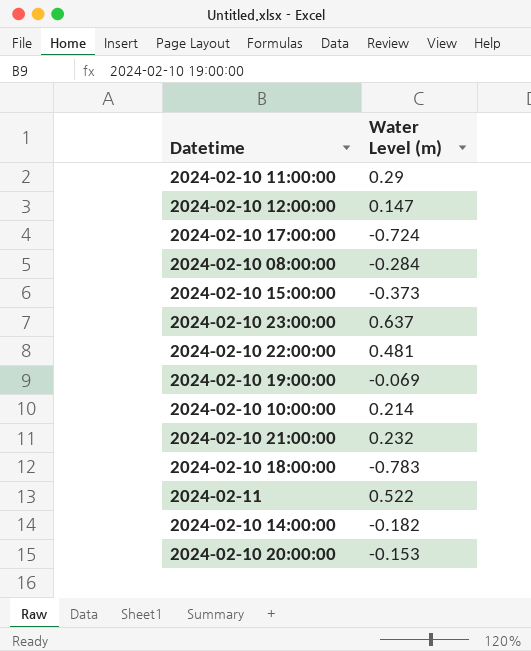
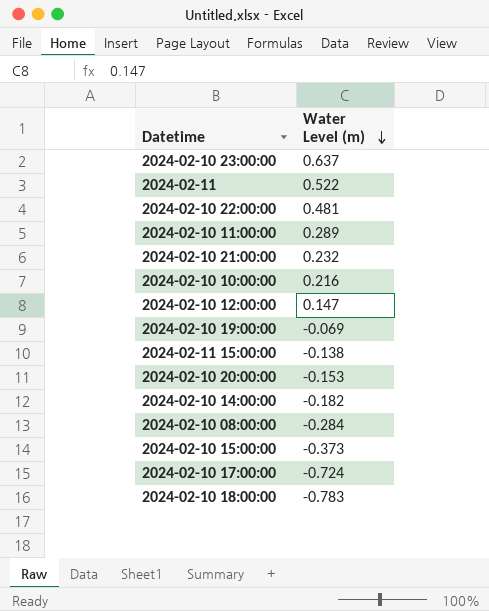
row order: none -> Water Level (m) descending
2024-02-10 11:00:00 | Water Level (m): 0.29 -> 0.289
2024-02-10 10:00:00 | Water Level (m): 0.214 -> 0.216
row 2024-02-11 15:00:00: none -> -0.138

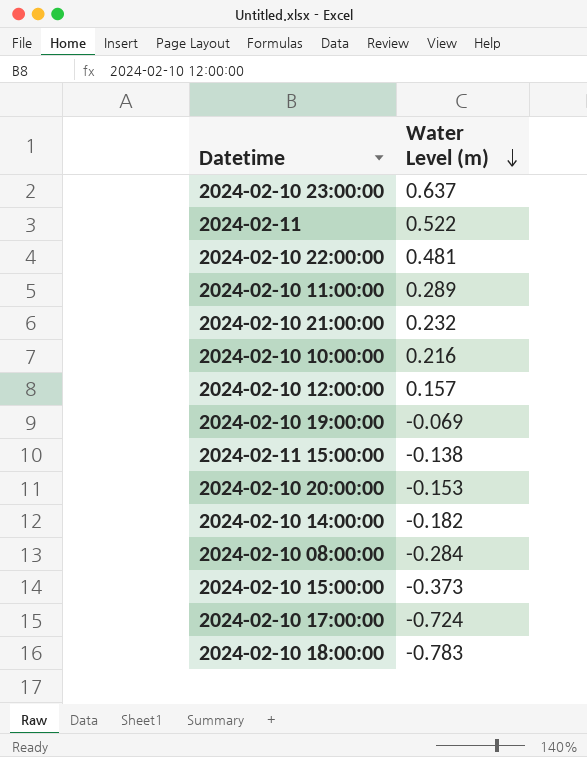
2024-02-10 12:00:00 | Water Level (m): 0.147 -> 0.157

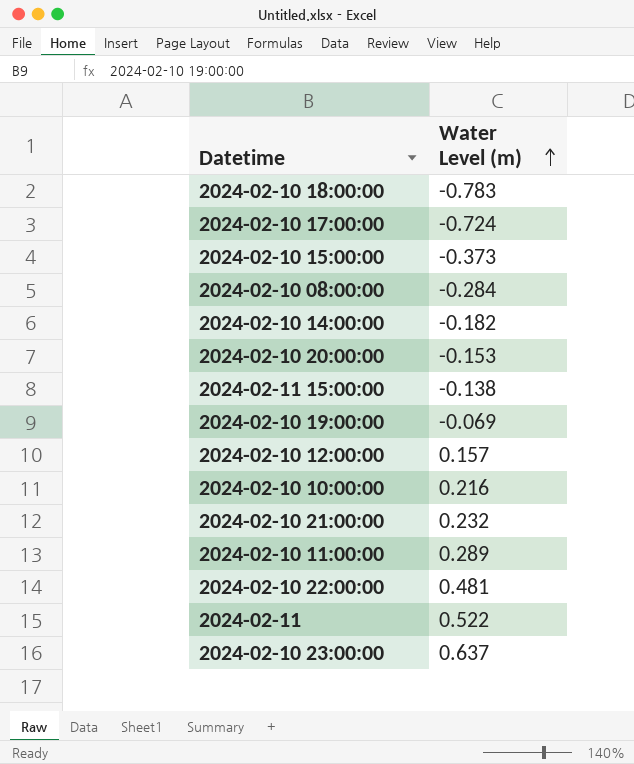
row order: Water Level (m) descending -> Water Level (m) ascending

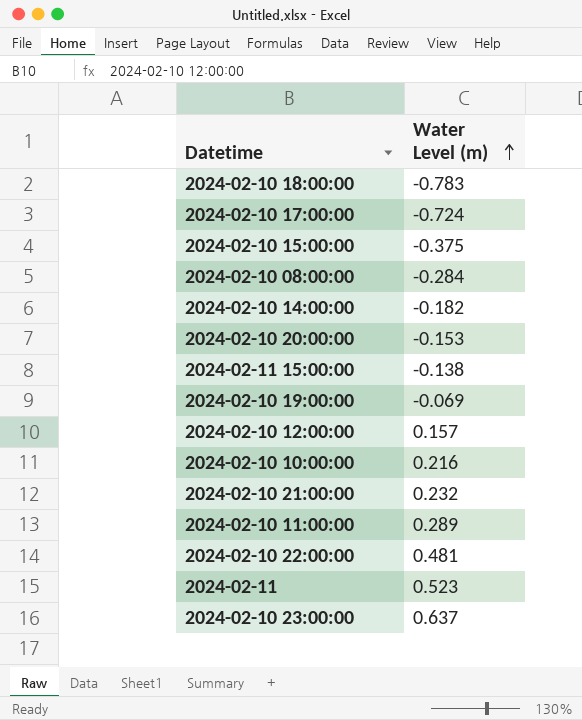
2024-02-10 15:00:00 | Water Level (m): -0.373 -> -0.375
2024-02-11 | Water Level (m): 0.522 -> 0.523

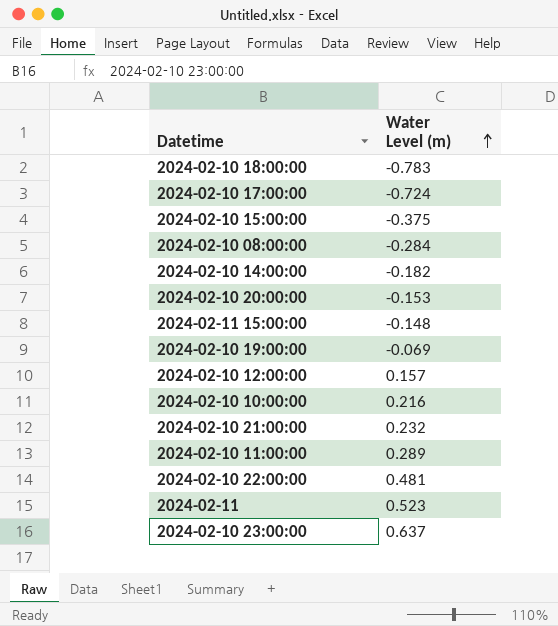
2024-02-11 15:00:00 | Water Level (m): -0.138 -> -0.148

